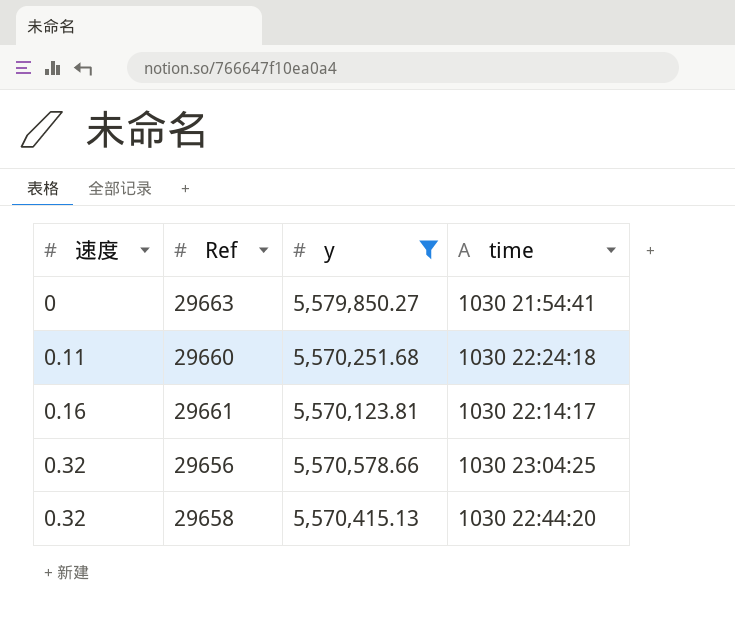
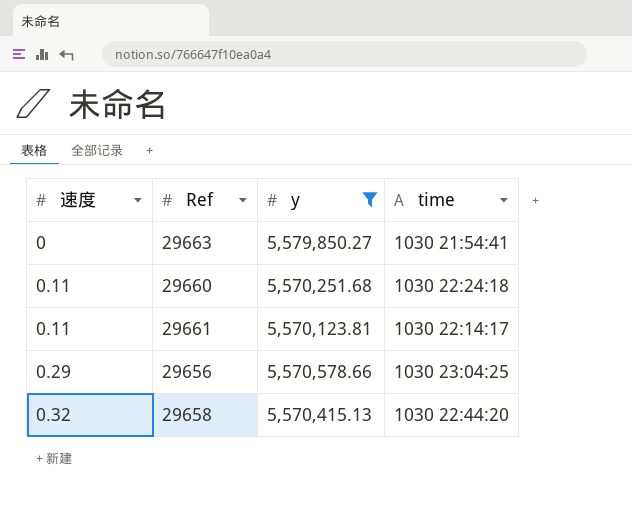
29661 | 速度: 0.16 -> 0.11
29656 | 速度: 0.32 -> 0.29

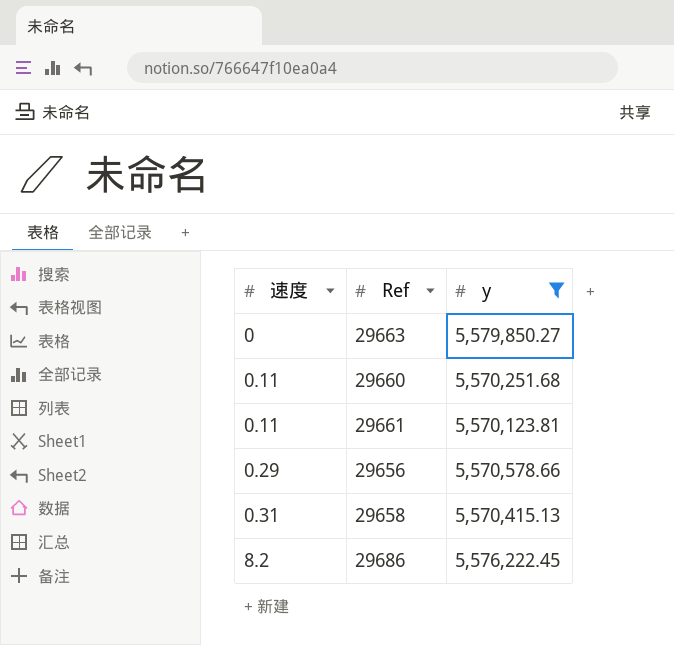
column time | position: 4 -> none
29658 | 速度: 0.32 -> 0.31
row 29686: none -> 8.2 | 5,576,222.45

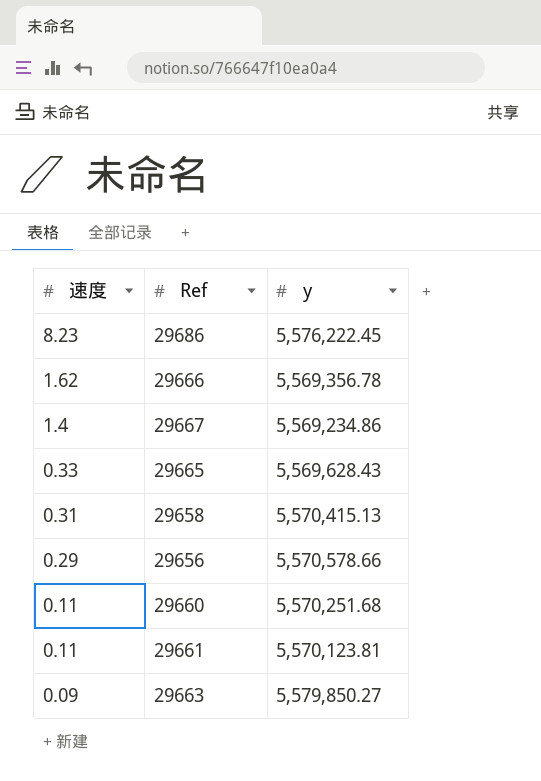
filter: y >= 5,570,123.81 -> none
row order: 速度 ascending -> 速度 descending
29686 | 速度: 8.2 -> 8.23
29663 | 速度: 0 -> 0.09

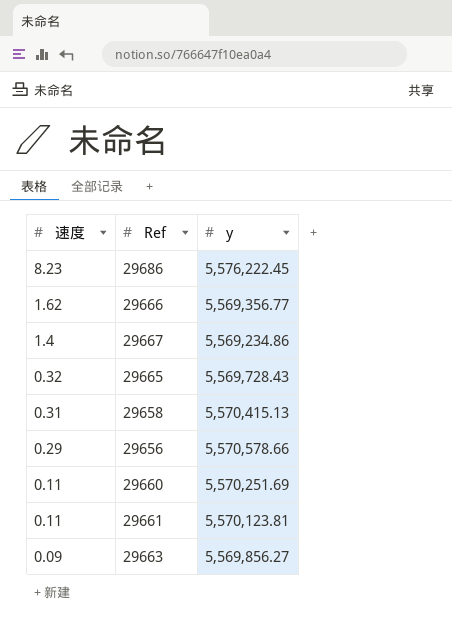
29666 | y: 5,569,356.78 -> 5,569,356.77
29665 | 速度: 0.33 -> 0.32
29665 | y: 5,569,628.43 -> 5,569,728.43
29660 | y: 5,570,251.68 -> 5,570,251.69
29663 | y: 5,579,850.27 -> 5,569,856.27

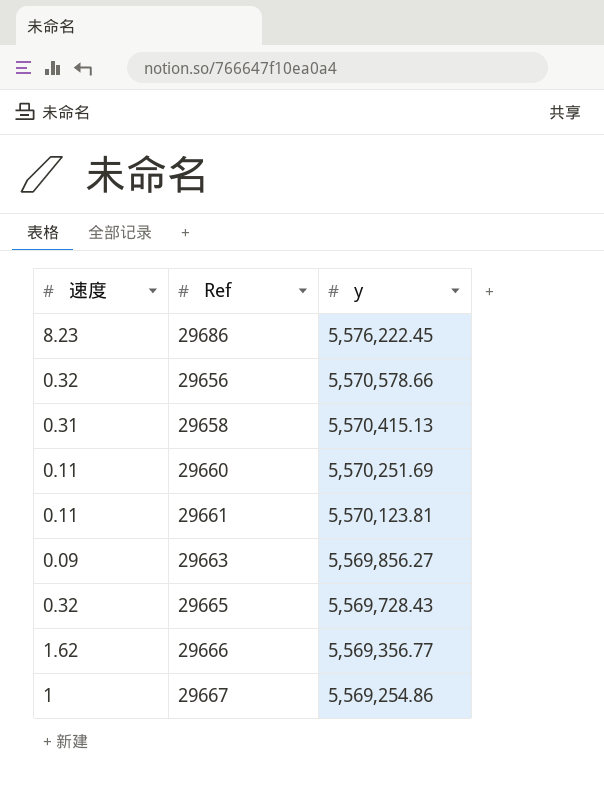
row order: 速度 descending -> y descending
29656 | 速度: 0.29 -> 0.32
29667 | 速度: 1.4 -> 1
29667 | y: 5,569,234.86 -> 5,569,254.86

